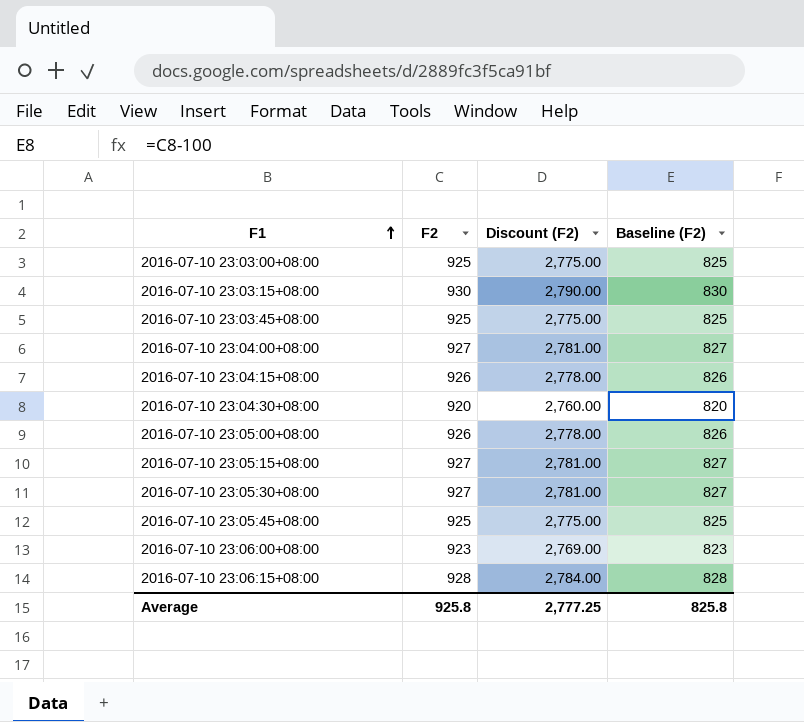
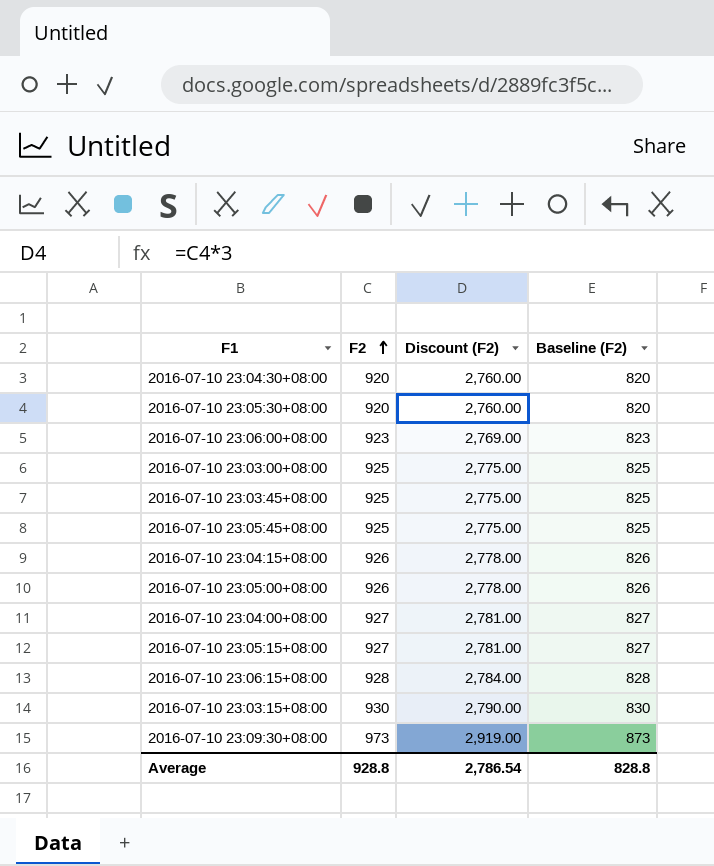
row order: F1 ascending -> F2 ascending
2016-07-10 23:05:30+08:00 | F2: 927 -> 920
2016-07-10 23:05:30+08:00 | Discount (F2): 2,781.00 -> 2,760.00
2016-07-10 23:05:30+08:00 | Baseline (F2): 827 -> 820
row 2016-07-10 23:09:30+08:00: none -> 973 | 2,919.00 | 873
Average | F2: 925.8 -> 928.8
Average | Discount (F2): 2,777.25 -> 2,786.54
Average | Baseline (F2): 825.8 -> 828.8

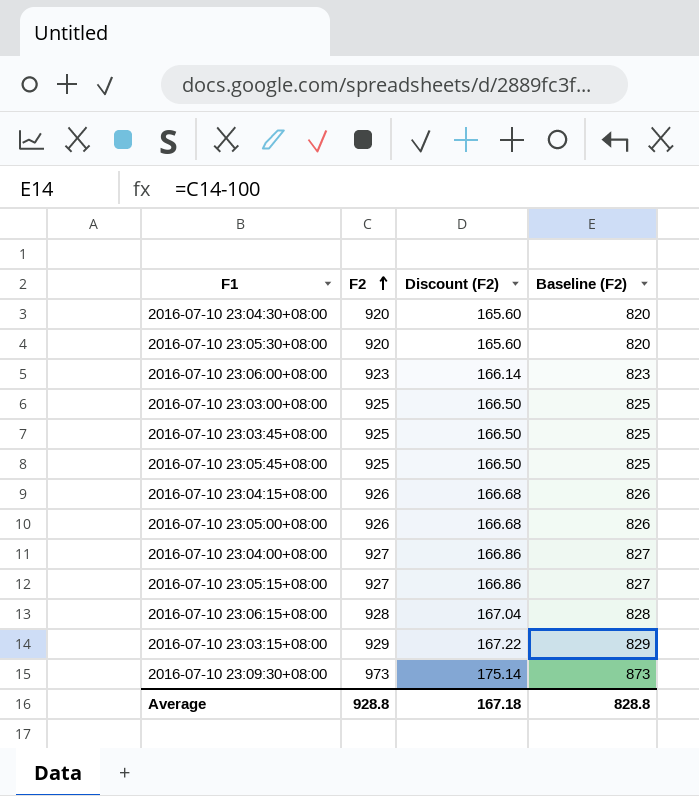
column Discount (F2) | formula: [F2] * 3 -> [F2] * 0.18
2016-07-10 23:03:15+08:00 | F2: 930 -> 929
2016-07-10 23:03:15+08:00 | Baseline (F2): 830 -> 829
Average | Discount (F2): 2,786.54 -> 167.18

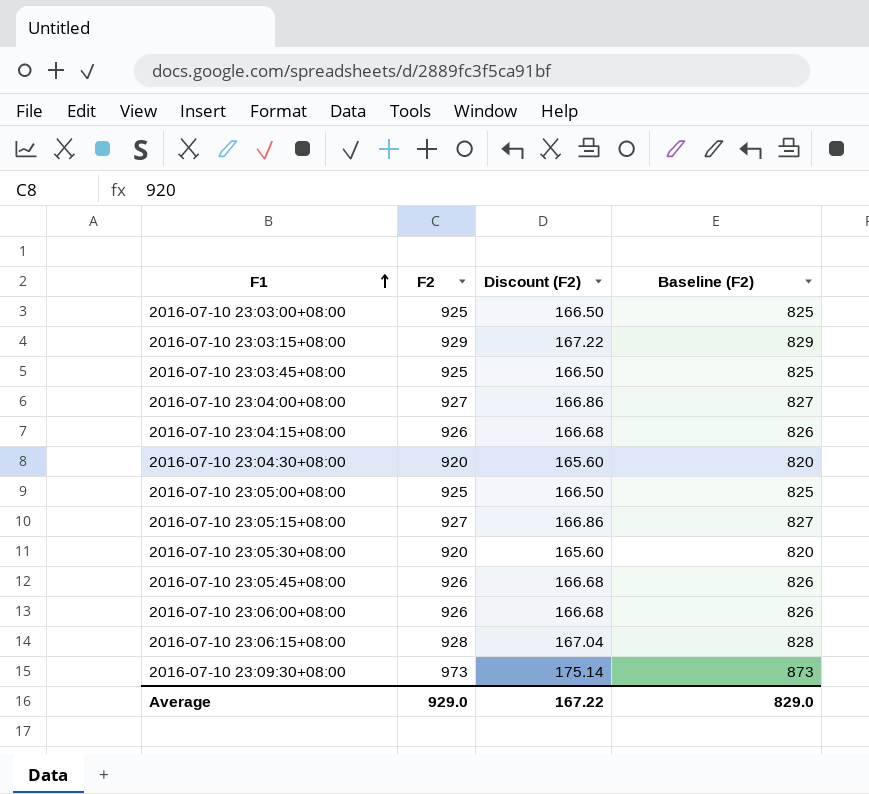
row order: F2 ascending -> F1 ascending
2016-07-10 23:05:00+08:00 | F2: 926 -> 925
2016-07-10 23:05:00+08:00 | Discount (F2): 166.68 -> 166.50
2016-07-10 23:05:00+08:00 | Baseline (F2): 826 -> 825
2016-07-10 23:05:45+08:00 | F2: 925 -> 926
2016-07-10 23:05:45+08:00 | Discount (F2): 166.50 -> 166.68
2016-07-10 23:05:45+08:00 | Baseline (F2): 825 -> 826
2016-07-10 23:06:00+08:00 | F2: 923 -> 926
2016-07-10 23:06:00+08:00 | Discount (F2): 166.14 -> 166.68
2016-07-10 23:06:00+08:00 | Baseline (F2): 823 -> 826
Average | F2: 928.8 -> 929.0
Average | Discount (F2): 167.18 -> 167.22
Average | Baseline (F2): 828.8 -> 829.0

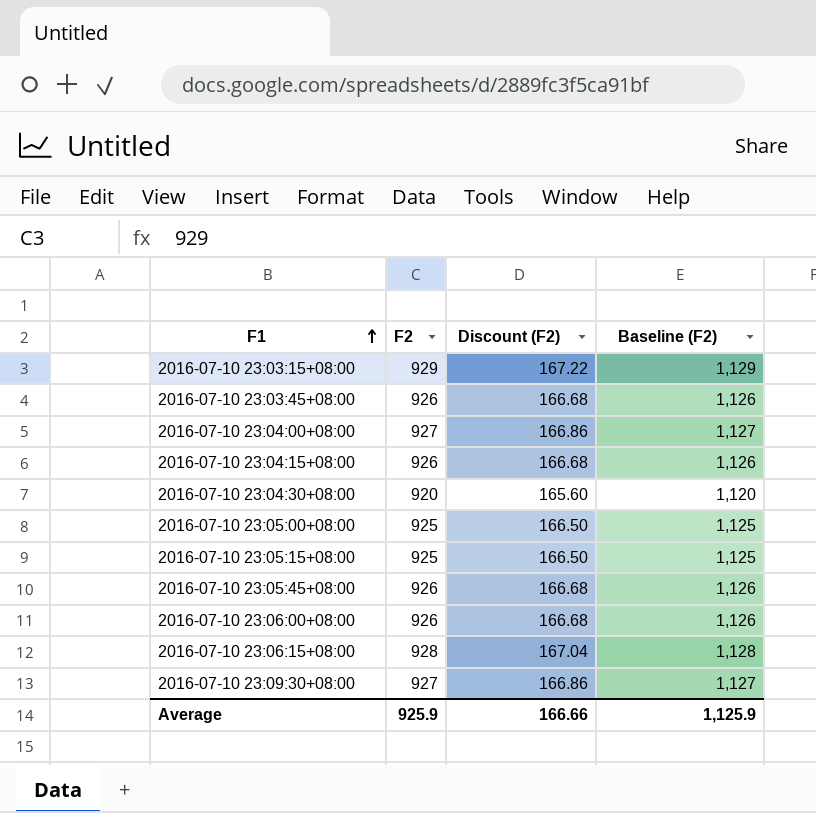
column Baseline (F2) | formula: [F2] - 100 -> [F2] + 200
row 2016-07-10 23:03:00+08:00: 925 | 166.50 | 825 -> none
row 2016-07-10 23:05:30+08:00: 920 | 165.60 | 820 -> none
2016-07-10 23:03:45+08:00 | F2: 925 -> 926
2016-07-10 23:03:45+08:00 | Discount (F2): 166.50 -> 166.68
2016-07-10 23:05:15+08:00 | F2: 927 -> 925
2016-07-10 23:05:15+08:00 | Discount (F2): 166.86 -> 166.50
2016-07-10 23:09:30+08:00 | F2: 973 -> 927
2016-07-10 23:09:30+08:00 | Discount (F2): 175.14 -> 166.86
Average | F2: 929.0 -> 925.9
Average | Discount (F2): 167.22 -> 166.66
Average | Baseline (F2): 829.0 -> 1,125.9

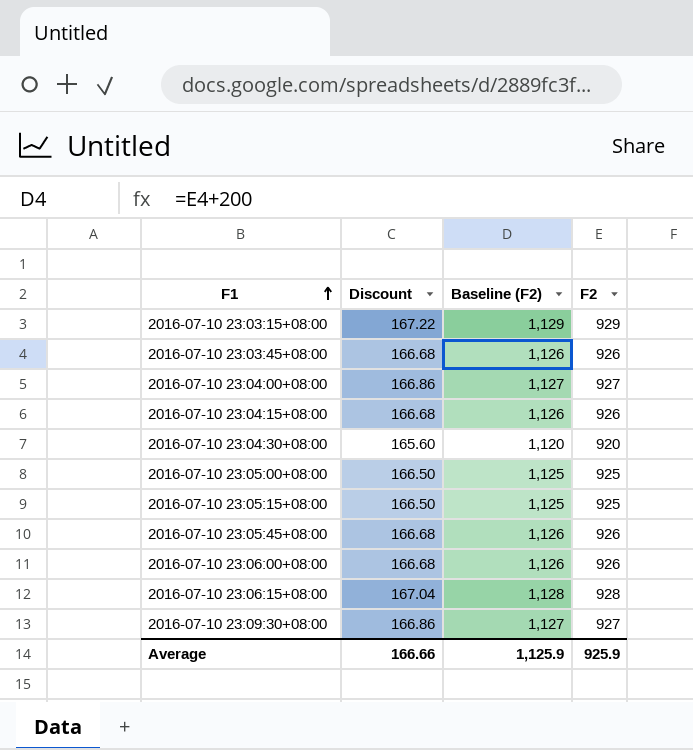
column name: Discount (F2) -> Discount
column F2 | position: 2 -> 4

